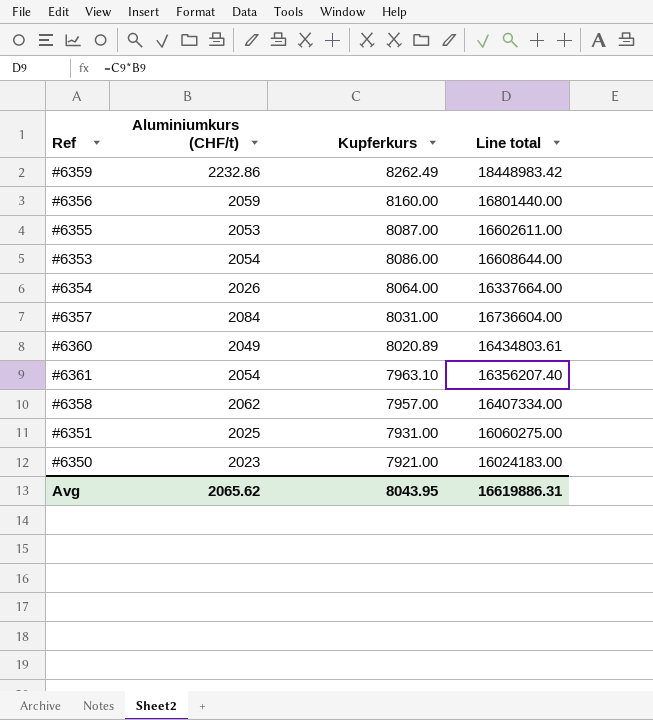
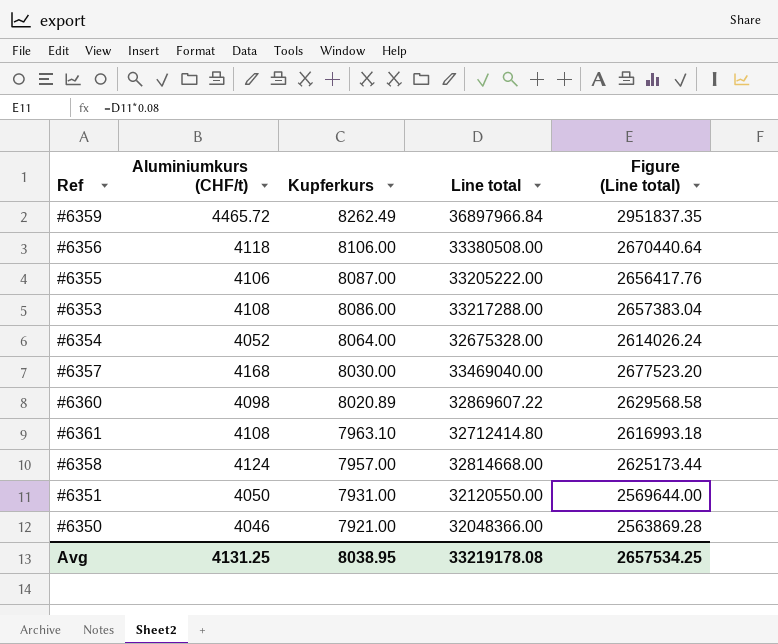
column Figure (Line total) | formula: none -> [Line total] * 0.08
#6359 | Aluminiumkurs (CHF/t): 2232.86 -> 4465.72
#6359 | Line total: 18448983.42 -> 36897966.84
#6356 | Aluminiumkurs (CHF/t): 2059 -> 4118
#6356 | Kupferkurs: 8160.00 -> 8106.00
#6356 | Line total: 16801440.00 -> 33380508.00
#6355 | Aluminiumkurs (CHF/t): 2053 -> 4106
#6355 | Line total: 16602611.00 -> 33205222.00
#6353 | Aluminiumkurs (CHF/t): 2054 -> 4108
#6353 | Line total: 16608644.00 -> 33217288.00
#6354 | Aluminiumkurs (CHF/t): 2026 -> 4052
#6354 | Line total: 16337664.00 -> 32675328.00
#6357 | Aluminiumkurs (CHF/t): 2084 -> 4168
#6357 | Kupferkurs: 8031.00 -> 8030.00
#6357 | Line total: 16736604.00 -> 33469040.00
#6360 | Aluminiumkurs (CHF/t): 2049 -> 4098
#6360 | Line total: 16434803.61 -> 32869607.22
#6361 | Aluminiumkurs (CHF/t): 2054 -> 4108
#6361 | Line total: 16356207.40 -> 32712414.80
#6358 | Aluminiumkurs (CHF/t): 2062 -> 4124
#6358 | Line total: 16407334.00 -> 32814668.00
#6351 | Aluminiumkurs (CHF/t): 2025 -> 4050
#6351 | Line total: 16060275.00 -> 32120550.00
#6350 | Aluminiumkurs (CHF/t): 2023 -> 4046
#6350 | Line total: 16024183.00 -> 32048366.00
Avg | Aluminiumkurs (CHF/t): 2065.62 -> 4131.25
Avg | Kupferkurs: 8043.95 -> 8038.95
Avg | Line total: 16619886.31 -> 33219178.08

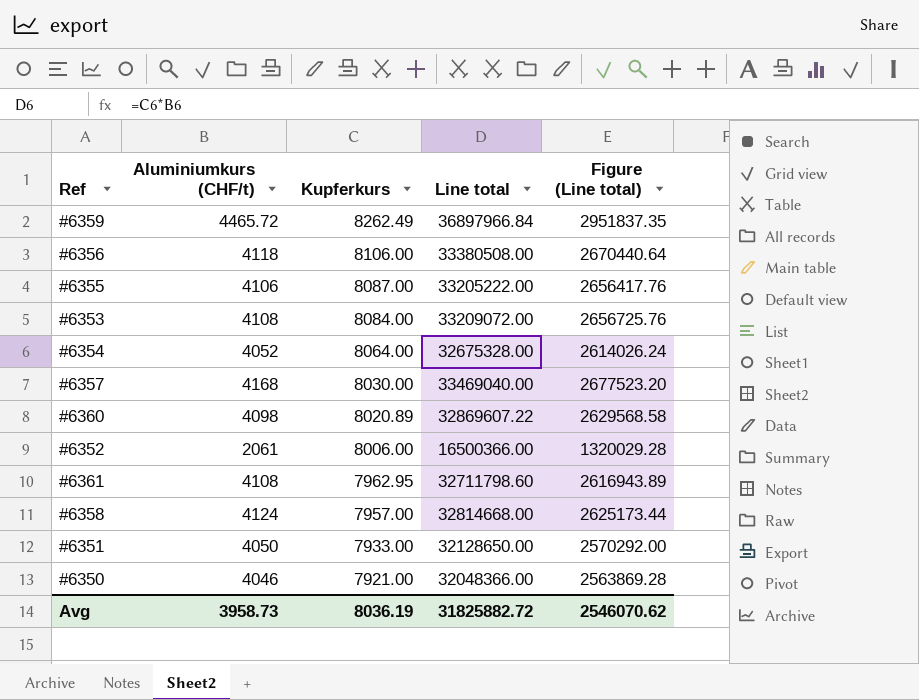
#6353 | Kupferkurs: 8086.00 -> 8084.00
#6353 | Line total: 33217288.00 -> 33209072.00
#6353 | Figure (Line total): 2657383.04 -> 2656725.76
row #6352: none -> 2061 | 8006.00 | 16500366.00 | 1320029.28
#6361 | Kupferkurs: 7963.10 -> 7962.95
#6361 | Line total: 32712414.80 -> 32711798.60
#6361 | Figure (Line total): 2616993.18 -> 2616943.89
#6351 | Kupferkurs: 7931.00 -> 7933.00
#6351 | Line total: 32120550.00 -> 32128650.00
#6351 | Figure (Line total): 2569644.00 -> 2570292.00
Avg | Aluminiumkurs (CHF/t): 4131.25 -> 3958.73
Avg | Kupferkurs: 8038.95 -> 8036.19
Avg | Line total: 33219178.08 -> 31825882.72
Avg | Figure (Line total): 2657534.25 -> 2546070.62

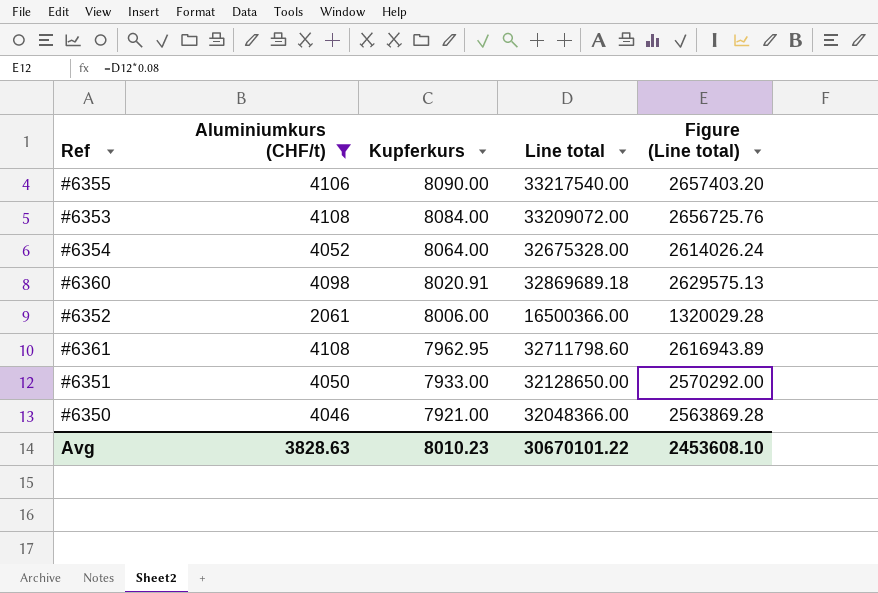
filter: none -> Aluminiumkurs (CHF/t) <= 4108
#6355 | Kupferkurs: 8087.00 -> 8090.00
#6355 | Line total: 33205222.00 -> 33217540.00
#6355 | Figure (Line total): 2656417.76 -> 2657403.20
#6360 | Kupferkurs: 8020.89 -> 8020.91
#6360 | Line total: 32869607.22 -> 32869689.18
#6360 | Figure (Line total): 2629568.58 -> 2629575.13
Avg | Aluminiumkurs (CHF/t): 3958.73 -> 3828.63
Avg | Kupferkurs: 8036.19 -> 8010.23
Avg | Line total: 31825882.72 -> 30670101.22
Avg | Figure (Line total): 2546070.62 -> 2453608.10

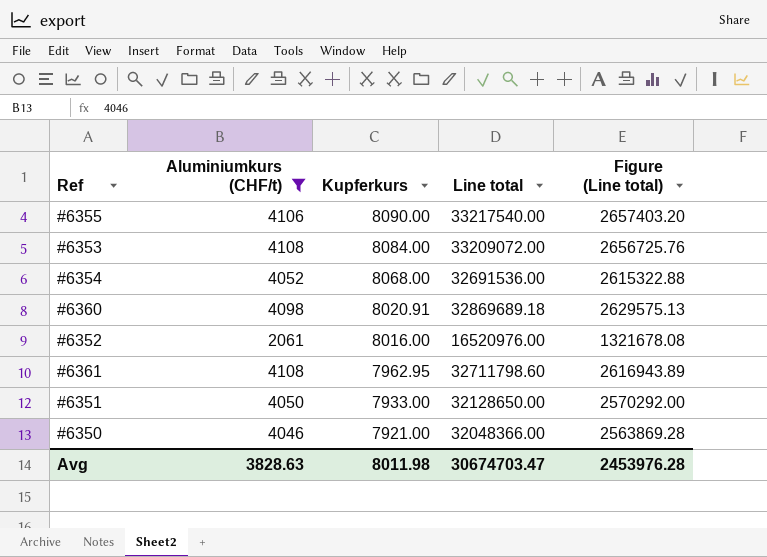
#6354 | Kupferkurs: 8064.00 -> 8068.00
#6354 | Line total: 32675328.00 -> 32691536.00
#6354 | Figure (Line total): 2614026.24 -> 2615322.88
#6352 | Kupferkurs: 8006.00 -> 8016.00
#6352 | Line total: 16500366.00 -> 16520976.00
#6352 | Figure (Line total): 1320029.28 -> 1321678.08
Avg | Kupferkurs: 8010.23 -> 8011.98
Avg | Line total: 30670101.22 -> 30674703.47
Avg | Figure (Line total): 2453608.10 -> 2453976.28

